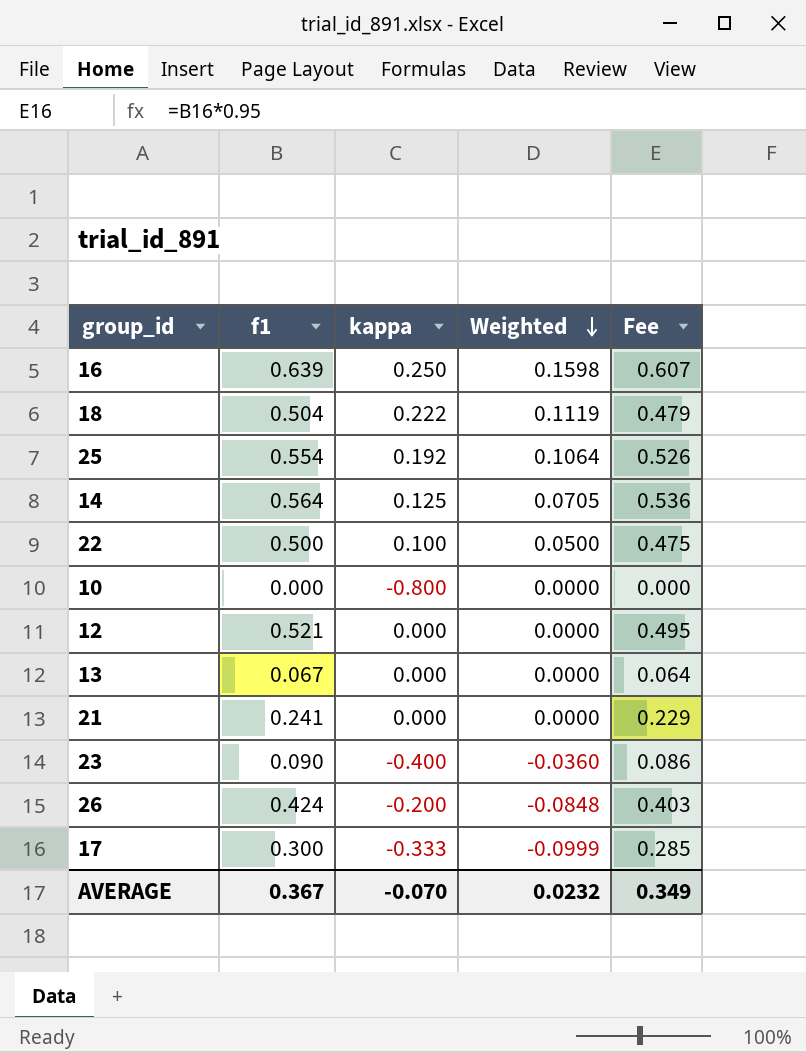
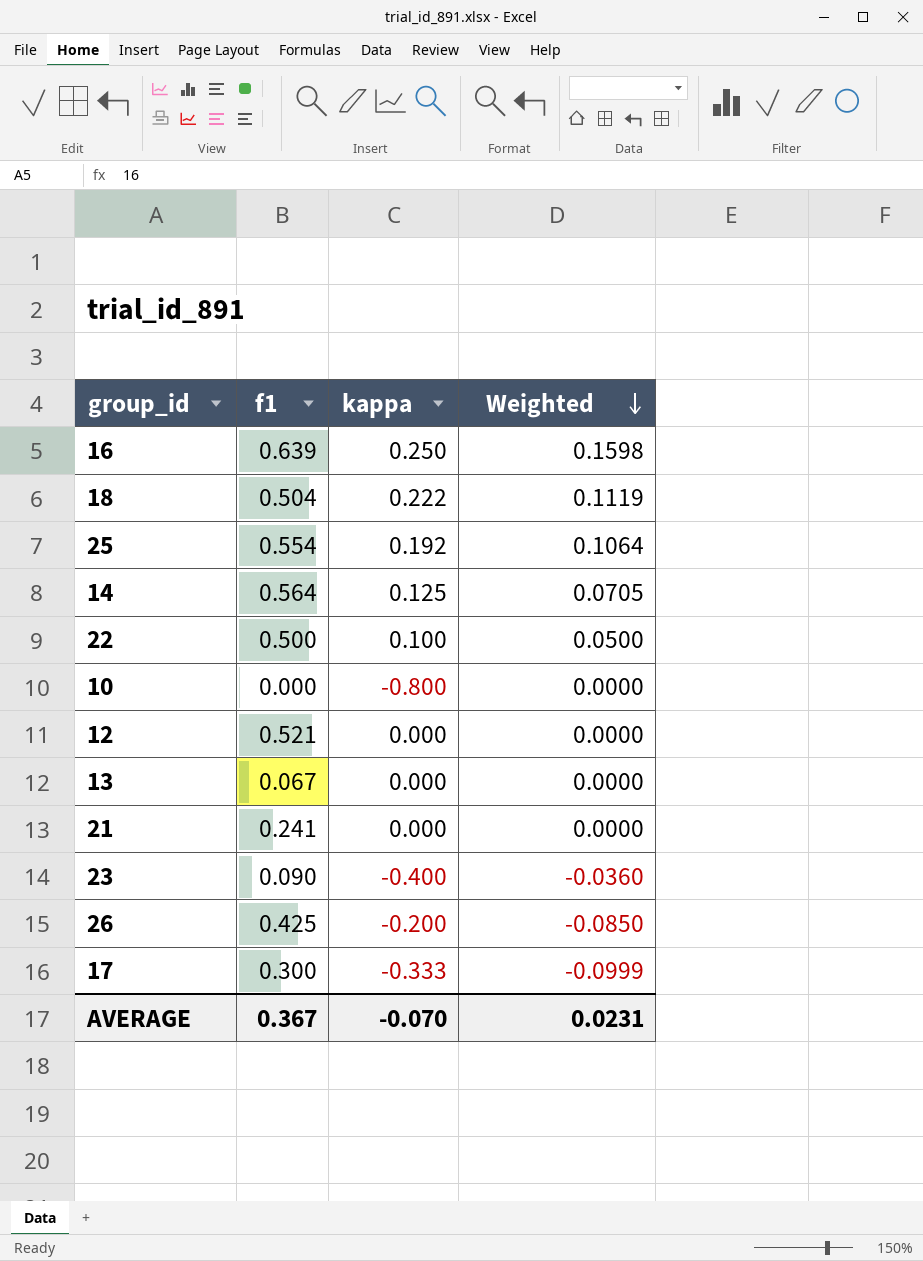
column Fee | formula: [f1] * 0.95 -> none
26 | f1: 0.424 -> 0.425
26 | Weighted: -0.0848 -> -0.0850
AVERAGE | Weighted: 0.0232 -> 0.0231

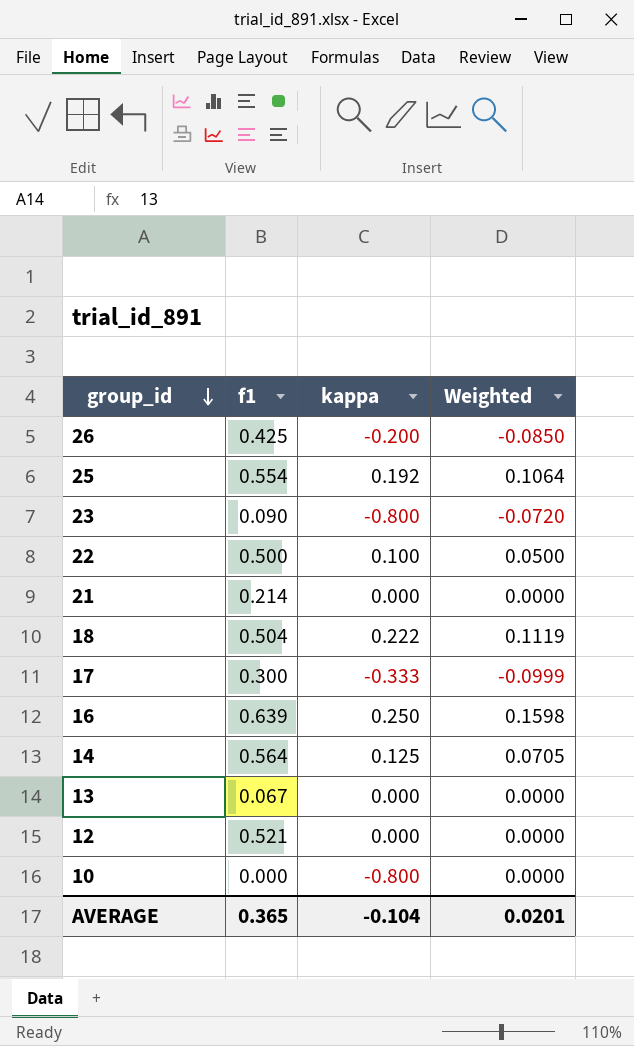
row order: Weighted descending -> group_id descending
23 | kappa: -0.400 -> -0.800
23 | Weighted: -0.0360 -> -0.0720
21 | f1: 0.241 -> 0.214
AVERAGE | f1: 0.367 -> 0.365
AVERAGE | kappa: -0.070 -> -0.104
AVERAGE | Weighted: 0.0231 -> 0.0201

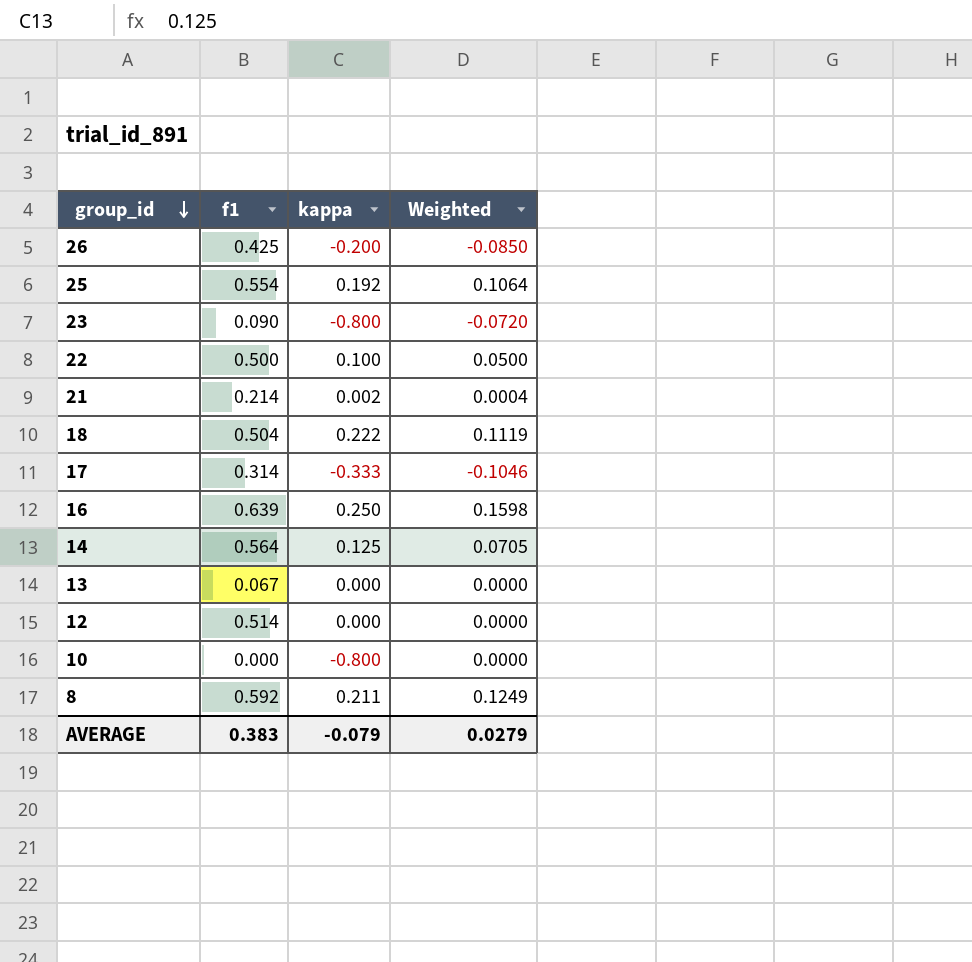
21 | kappa: 0.000 -> 0.002
21 | Weighted: 0.0000 -> 0.0004
17 | f1: 0.300 -> 0.314
17 | Weighted: -0.0999 -> -0.1046
12 | f1: 0.521 -> 0.514
row 8: none -> 0.592 | 0.211 | 0.1249
AVERAGE | f1: 0.365 -> 0.383
AVERAGE | kappa: -0.104 -> -0.079
AVERAGE | Weighted: 0.0201 -> 0.0279

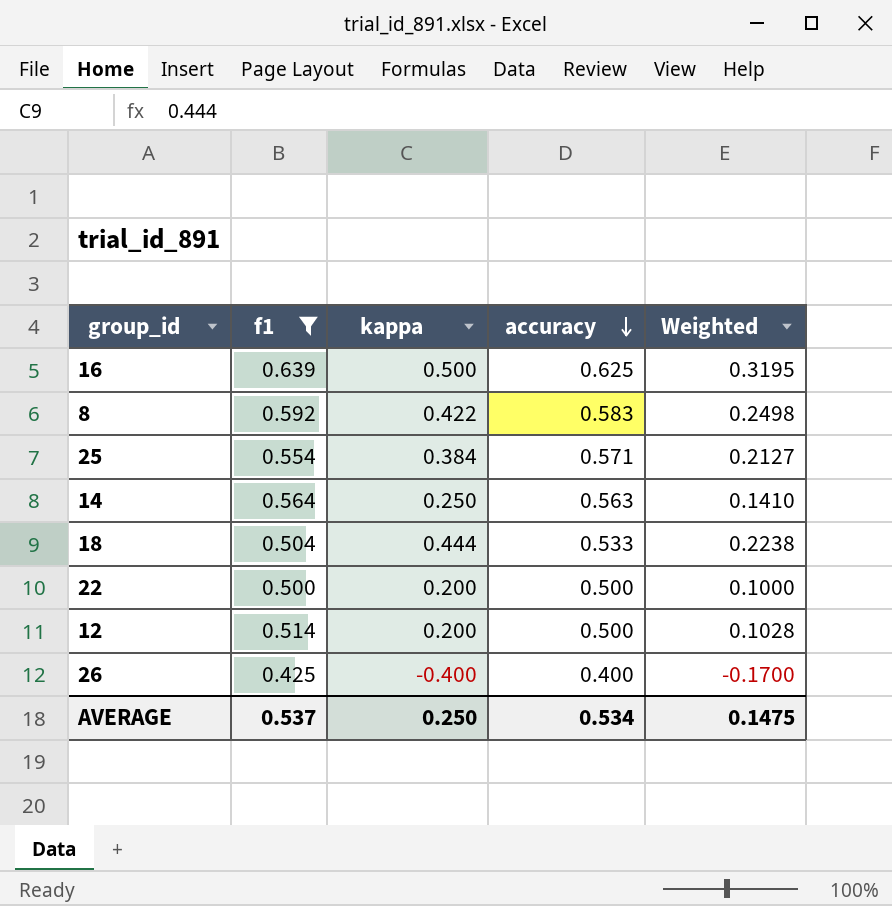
filter: none -> f1 >= 0.425
row order: group_id descending -> accuracy descending
column accuracy | position: none -> 4
16 | kappa: 0.250 -> 0.500
16 | Weighted: 0.1598 -> 0.3195
8 | kappa: 0.211 -> 0.422
8 | Weighted: 0.1249 -> 0.2498
25 | kappa: 0.192 -> 0.384
25 | Weighted: 0.1064 -> 0.2127
14 | kappa: 0.125 -> 0.250
14 | Weighted: 0.0705 -> 0.1410
18 | kappa: 0.222 -> 0.444
18 | Weighted: 0.1119 -> 0.2238
22 | kappa: 0.100 -> 0.200
22 | Weighted: 0.0500 -> 0.1000
12 | kappa: 0.000 -> 0.200
12 | Weighted: 0.0000 -> 0.1028
26 | kappa: -0.200 -> -0.400
26 | Weighted: -0.0850 -> -0.1700
AVERAGE | f1: 0.383 -> 0.537
AVERAGE | kappa: -0.079 -> 0.250
AVERAGE | Weighted: 0.0279 -> 0.1475

